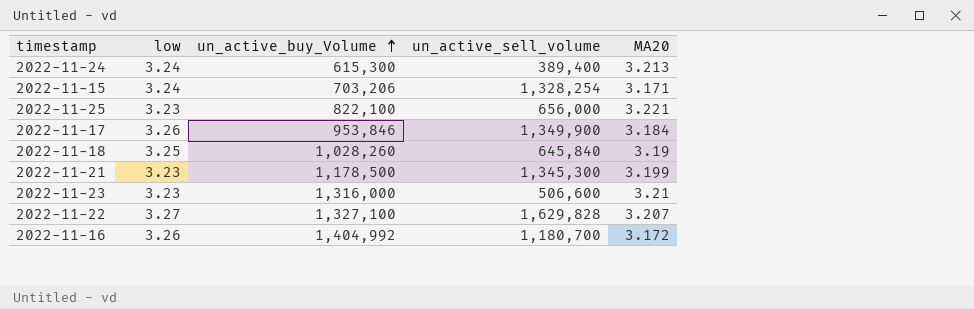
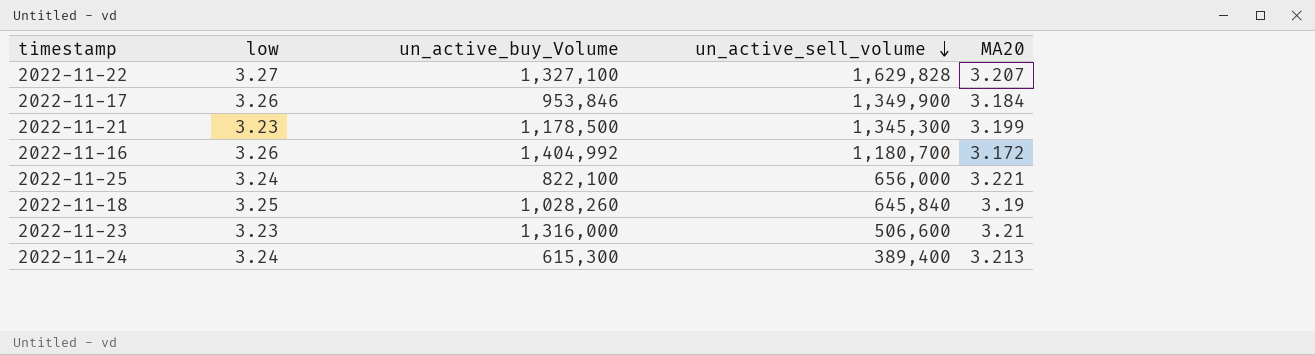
row order: un_active_buy_Volume ascending -> un_active_sell_volume descending
row 2022-11-15: 3.24 | 703,206 | 1,328,254 | 3.171 -> none
2022-11-25 | low: 3.23 -> 3.24

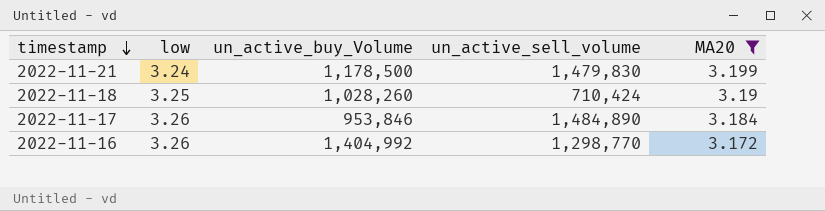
filter: none -> MA20 <= 3.199
row order: un_active_sell_volume descending -> timestamp descending
2022-11-21 | low: 3.23 -> 3.24
2022-11-21 | un_active_sell_volume: 1,345,300 -> 1,479,830
2022-11-18 | un_active_sell_volume: 645,840 -> 710,424
2022-11-17 | un_active_sell_volume: 1,349,900 -> 1,484,890
2022-11-16 | un_active_sell_volume: 1,180,700 -> 1,298,770

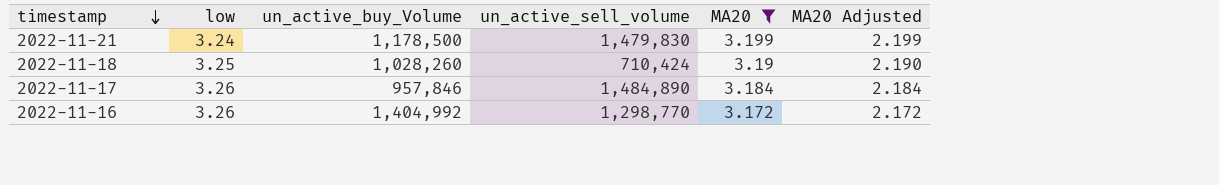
column MA20 Adjusted | formula: none -> [MA20] - 1
2022-11-17 | un_active_buy_Volume: 953,846 -> 957,846

